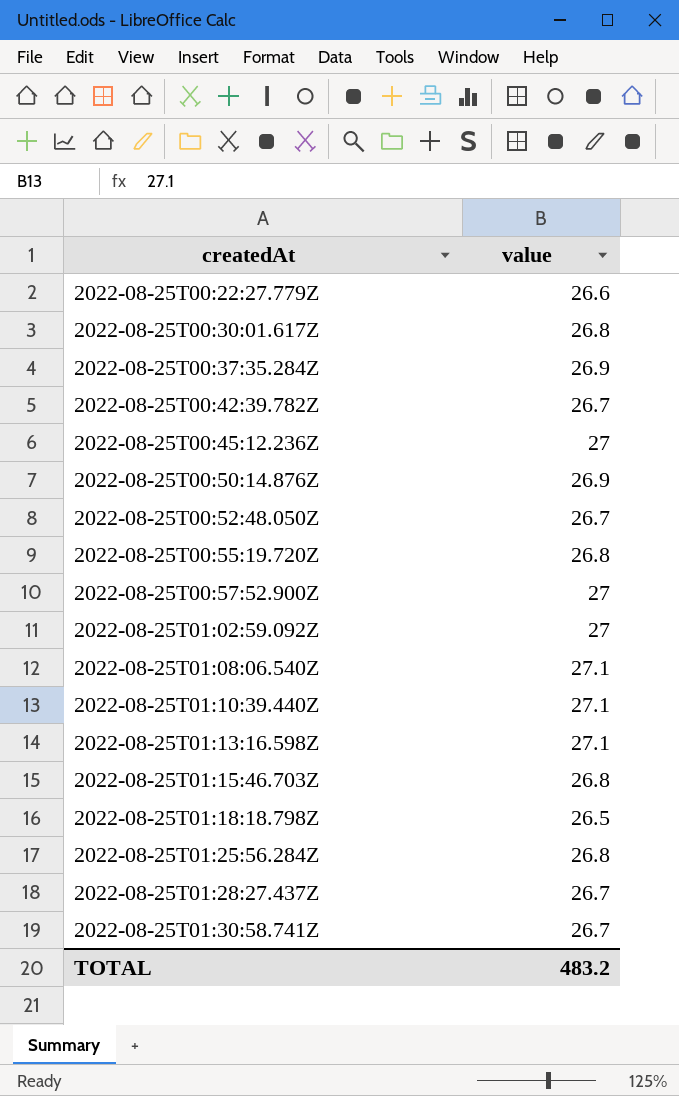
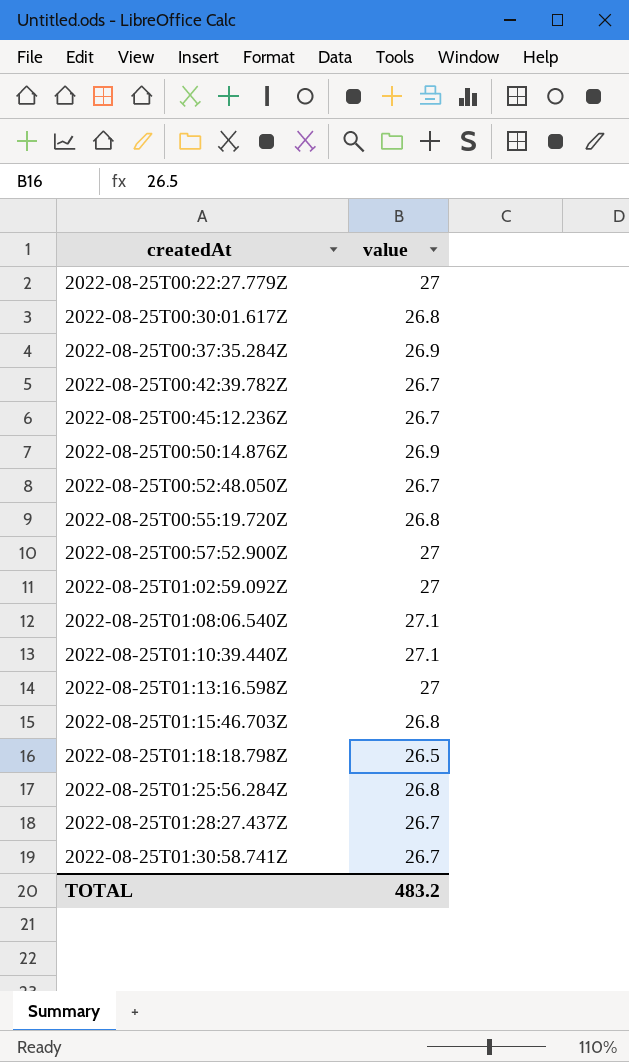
2022-08-25T00:22:27.779Z | value: 26.6 -> 27
2022-08-25T00:45:12.236Z | value: 27 -> 26.7
2022-08-25T01:13:16.598Z | value: 27.1 -> 27

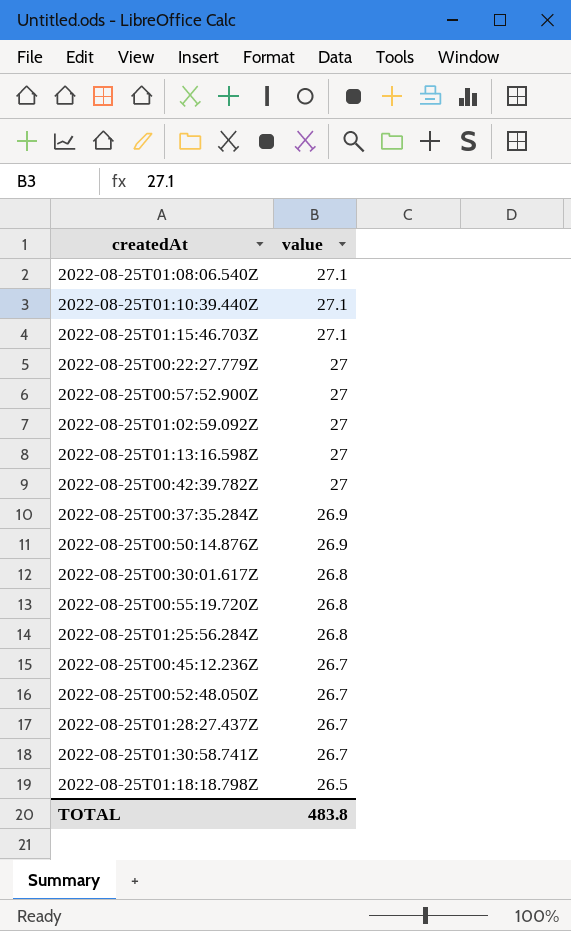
row order: createdAt ascending -> value descending
2022-08-25T01:15:46.703Z | value: 26.8 -> 27.1
2022-08-25T00:42:39.782Z | value: 26.7 -> 27
TOTAL | value: 483.2 -> 483.8

